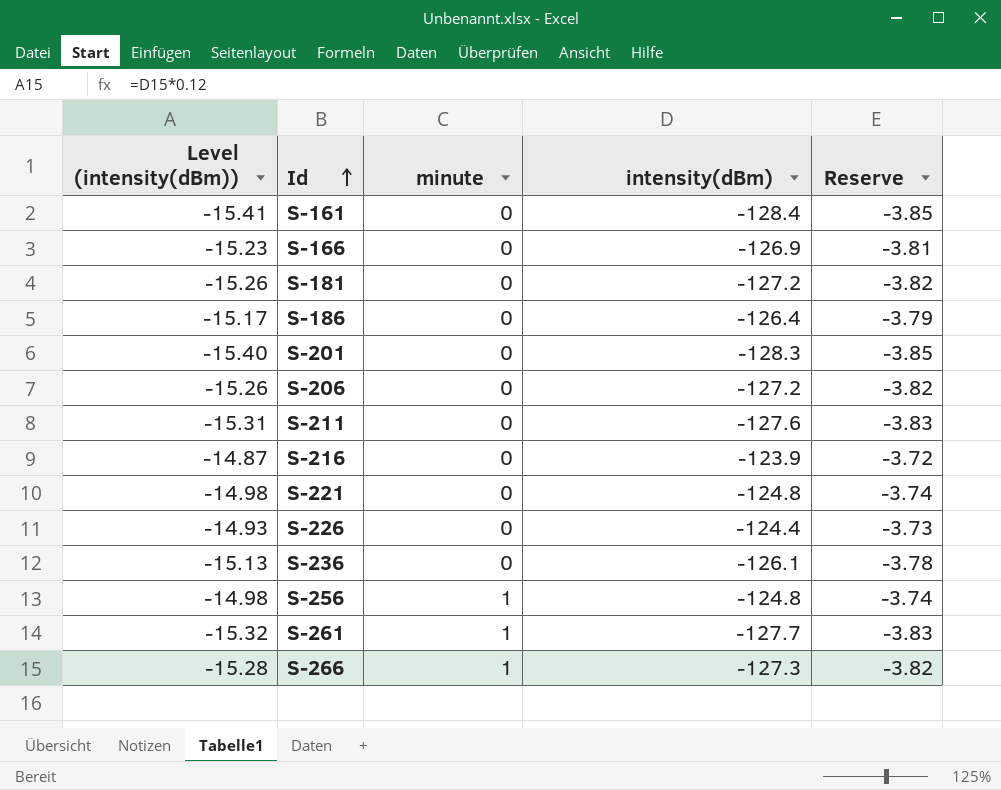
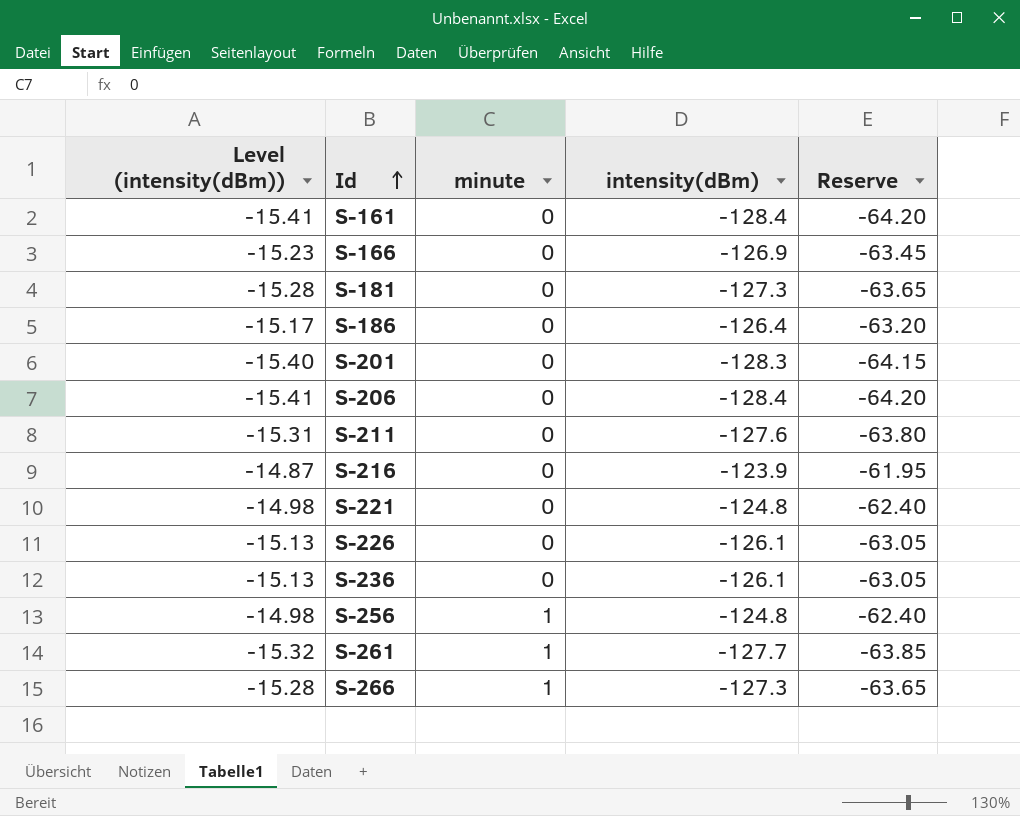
column Reserve | formula: [intensity(dBm)] * 0.03 -> [intensity(dBm)] * 0.5
S-181 | Level (intensity(dBm)): -15.26 -> -15.28
S-181 | intensity(dBm): -127.2 -> -127.3
S-206 | Level (intensity(dBm)): -15.26 -> -15.41
S-206 | intensity(dBm): -127.2 -> -128.4
S-226 | Level (intensity(dBm)): -14.93 -> -15.13
S-226 | intensity(dBm): -124.4 -> -126.1

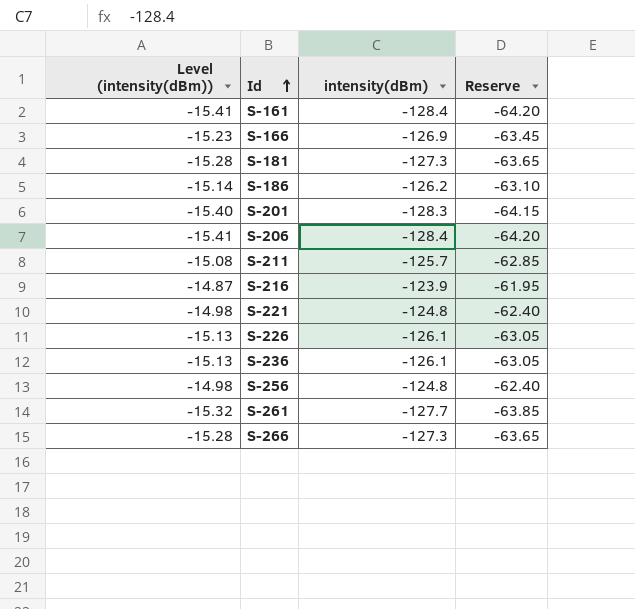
column minute | position: 3 -> none
S-186 | Level (intensity(dBm)): -15.17 -> -15.14
S-186 | intensity(dBm): -126.4 -> -126.2
S-186 | Reserve: -63.20 -> -63.10
S-211 | Level (intensity(dBm)): -15.31 -> -15.08
S-211 | intensity(dBm): -127.6 -> -125.7
S-211 | Reserve: -63.80 -> -62.85

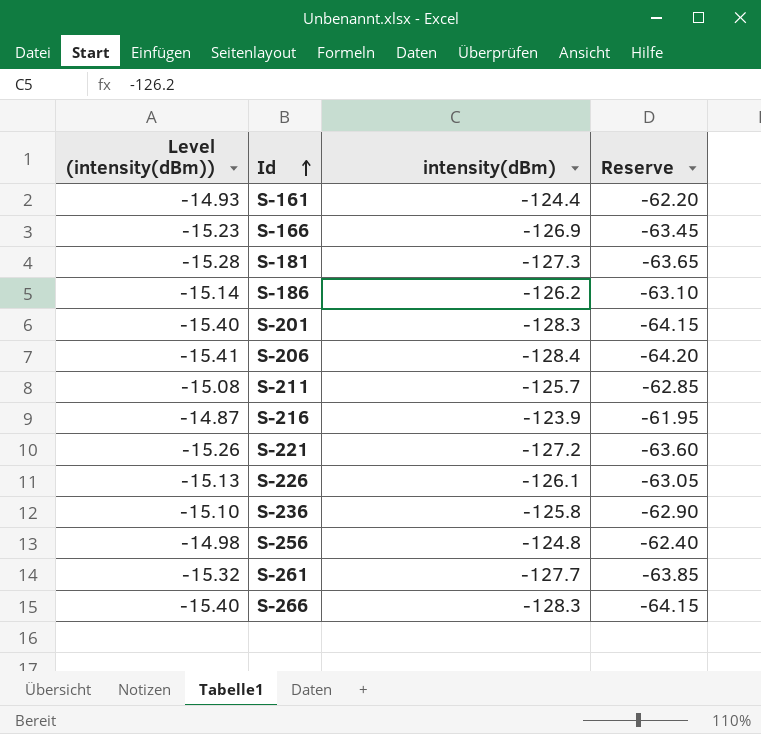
S-161 | Level (intensity(dBm)): -15.41 -> -14.93
S-161 | intensity(dBm): -128.4 -> -124.4
S-161 | Reserve: -64.20 -> -62.20
S-221 | Level (intensity(dBm)): -14.98 -> -15.26
S-221 | intensity(dBm): -124.8 -> -127.2
S-221 | Reserve: -62.40 -> -63.60
S-236 | Level (intensity(dBm)): -15.13 -> -15.10
S-236 | intensity(dBm): -126.1 -> -125.8
S-236 | Reserve: -63.05 -> -62.90
S-266 | Level (intensity(dBm)): -15.28 -> -15.40
S-266 | intensity(dBm): -127.3 -> -128.3
S-266 | Reserve: -63.65 -> -64.15

